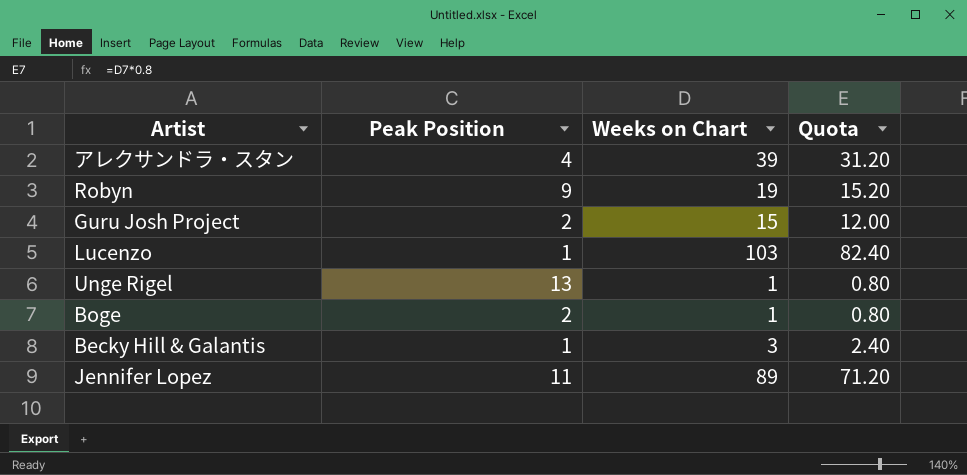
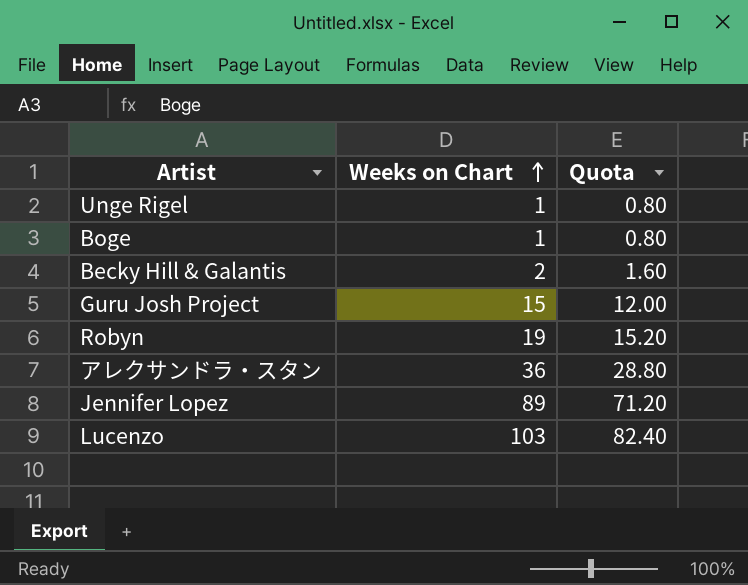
row order: none -> Weeks on Chart ascending
column Peak Position | position: 2 -> none
Becky Hill & Galantis | Weeks on Chart: 3 -> 2
Becky Hill & Galantis | Quota: 2.40 -> 1.60
アレクサンドラ・スタン | Weeks on Chart: 39 -> 36
アレクサンドラ・スタン | Quota: 31.20 -> 28.80

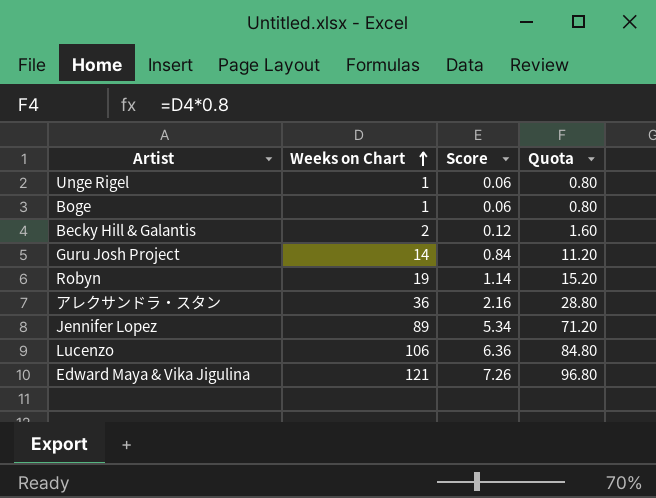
column Score | formula: none -> [Weeks on Chart] * 0.06
Guru Josh Project | Weeks on Chart: 15 -> 14
Guru Josh Project | Quota: 12.00 -> 11.20
Lucenzo | Weeks on Chart: 103 -> 106
Lucenzo | Quota: 82.40 -> 84.80
row Edward Maya & Vika Jigulina: none -> 121 | 7.26 | 96.80

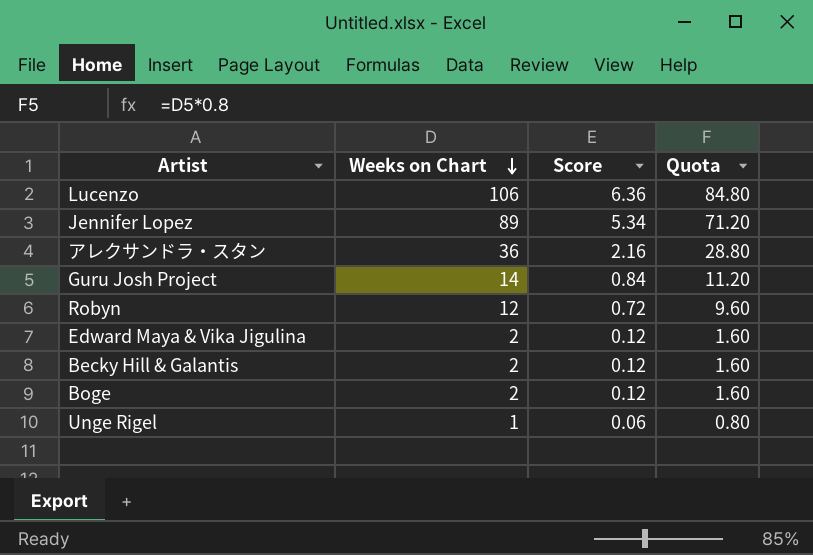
row order: Weeks on Chart ascending -> Weeks on Chart descending
Robyn | Weeks on Chart: 19 -> 12
Robyn | Score: 1.14 -> 0.72
Robyn | Quota: 15.20 -> 9.60
Edward Maya & Vika Jigulina | Weeks on Chart: 121 -> 2
Edward Maya & Vika Jigulina | Score: 7.26 -> 0.12
Edward Maya & Vika Jigulina | Quota: 96.80 -> 1.60
Boge | Weeks on Chart: 1 -> 2
Boge | Score: 0.06 -> 0.12
Boge | Quota: 0.80 -> 1.60

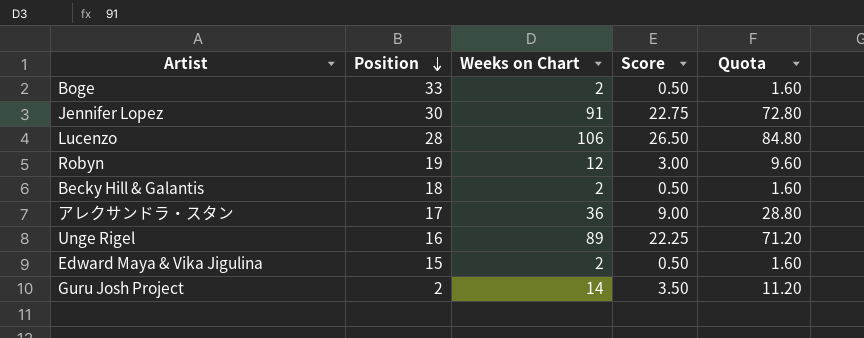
row order: Weeks on Chart descending -> Position descending
column Position | position: none -> 2
column Score | formula: [Weeks on Chart] * 0.06 -> [Weeks on Chart] * 0.25
Jennifer Lopez | Weeks on Chart: 89 -> 91
Jennifer Lopez | Quota: 71.20 -> 72.80
Unge Rigel | Weeks on Chart: 1 -> 89
Unge Rigel | Quota: 0.80 -> 71.20

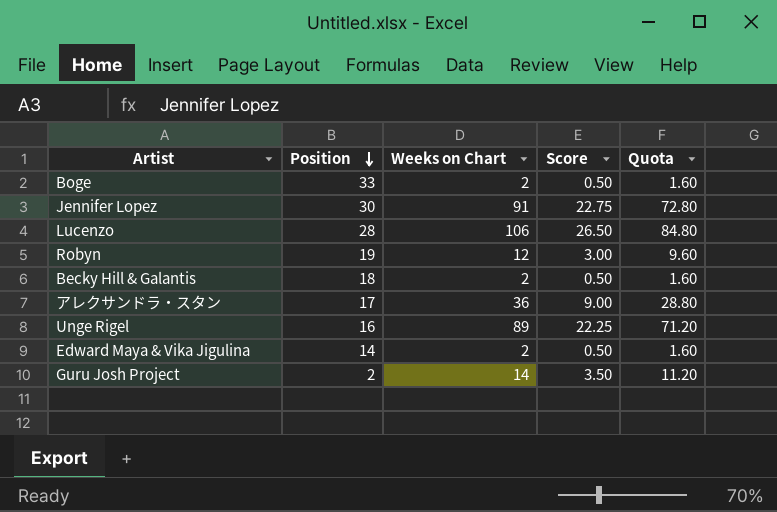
Edward Maya & Vika Jigulina | Position: 15 -> 14

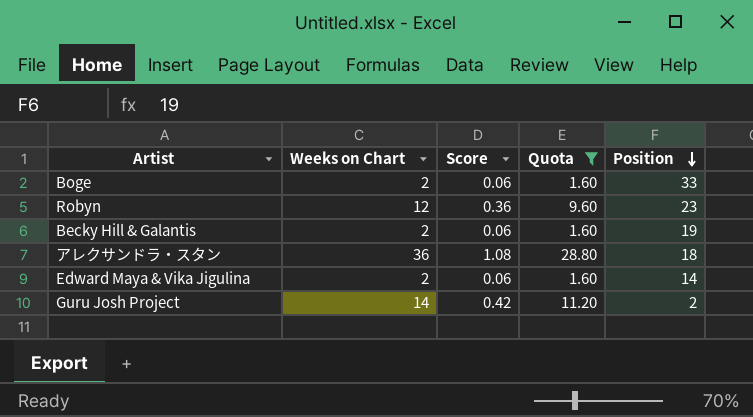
filter: none -> Quota <= 28.80
column Score | formula: [Weeks on Chart] * 0.25 -> [Weeks on Chart] * 0.03
column Position | position: 2 -> 5
Robyn | Position: 19 -> 23
Becky Hill & Galantis | Position: 18 -> 19
アレクサンドラ・スタン | Position: 17 -> 18

